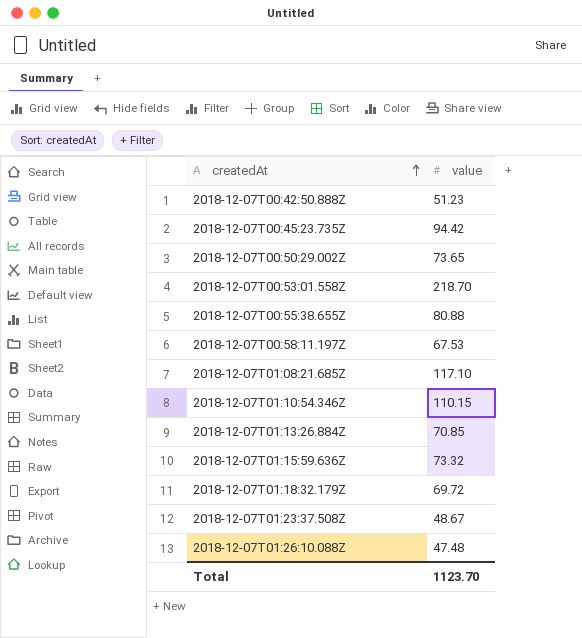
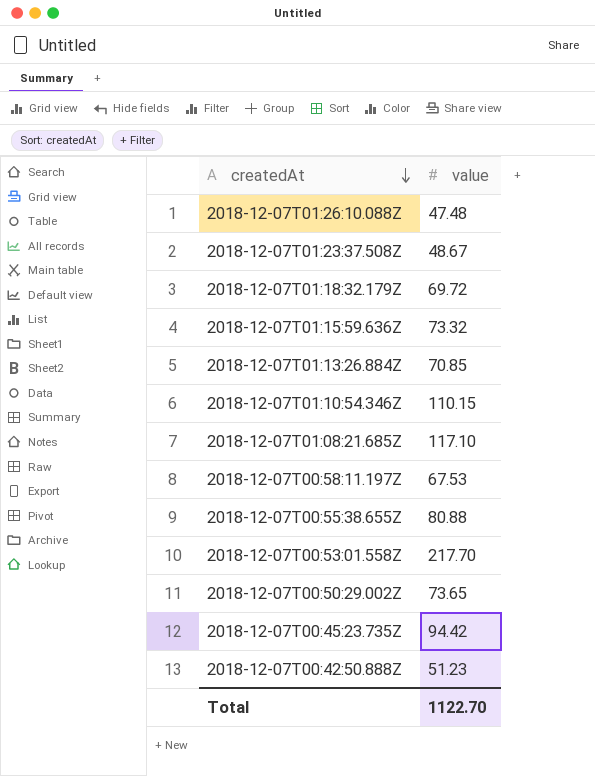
row order: createdAt ascending -> createdAt descending
2018-12-07T00:53:01.558Z | value: 218.70 -> 217.70
Total | value: 1123.70 -> 1122.70

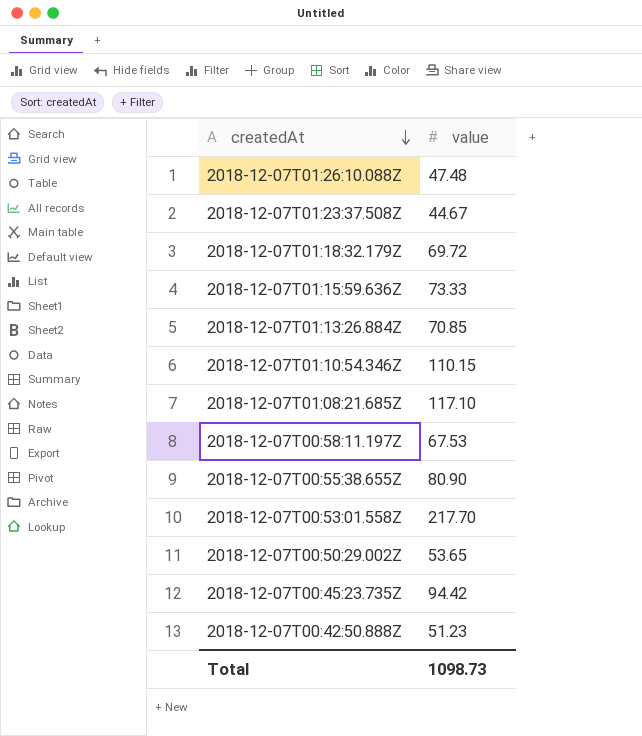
2018-12-07T01:23:37.508Z | value: 48.67 -> 44.67
2018-12-07T01:15:59.636Z | value: 73.32 -> 73.33
2018-12-07T00:55:38.655Z | value: 80.88 -> 80.90
2018-12-07T00:50:29.002Z | value: 73.65 -> 53.65
Total | value: 1122.70 -> 1098.73

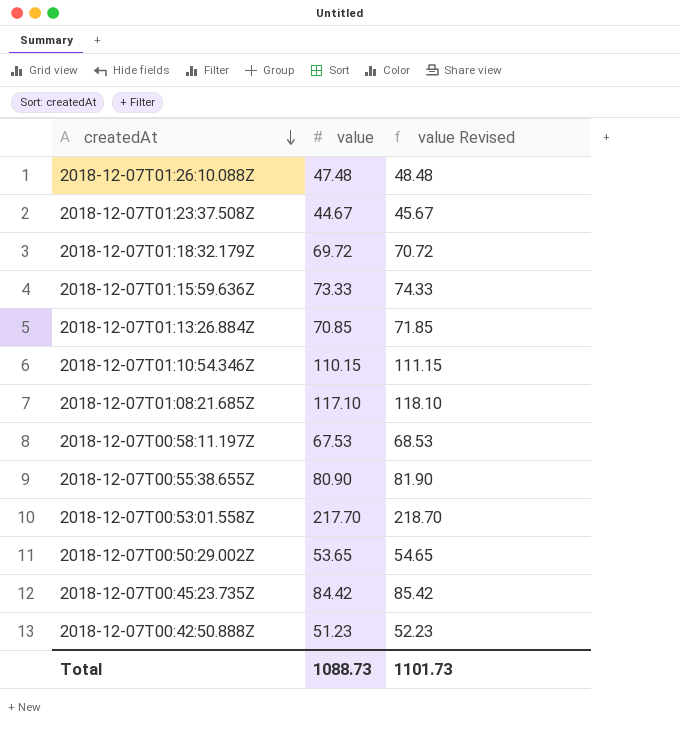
column value Revised | formula: none -> [value] + 1
2018-12-07T00:45:23.735Z | value: 94.42 -> 84.42
Total | value: 1098.73 -> 1088.73

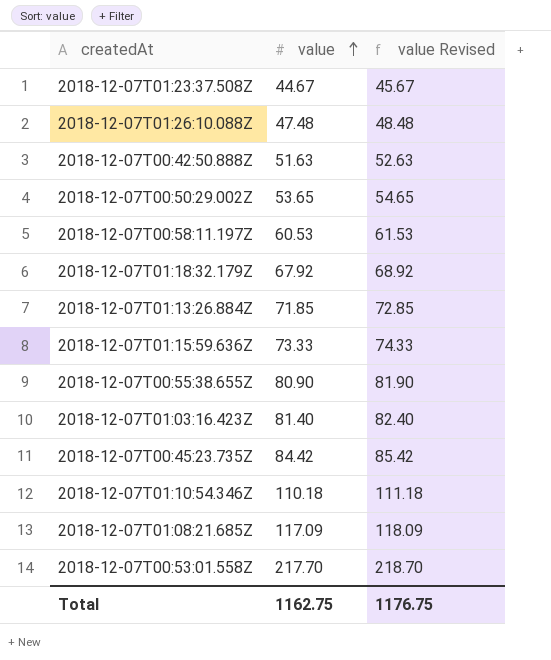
row order: createdAt descending -> value ascending
2018-12-07T00:42:50.888Z | value: 51.23 -> 51.63
2018-12-07T00:42:50.888Z | value Revised: 52.23 -> 52.63
2018-12-07T00:58:11.197Z | value: 67.53 -> 60.53
2018-12-07T00:58:11.197Z | value Revised: 68.53 -> 61.53
2018-12-07T01:18:32.179Z | value: 69.72 -> 67.92
2018-12-07T01:18:32.179Z | value Revised: 70.72 -> 68.92
2018-12-07T01:13:26.884Z | value: 70.85 -> 71.85
2018-12-07T01:13:26.884Z | value Revised: 71.85 -> 72.85
row 2018-12-07T01:03:16.423Z: none -> 81.40 | 82.40
2018-12-07T01:10:54.346Z | value: 110.15 -> 110.18
2018-12-07T01:10:54.346Z | value Revised: 111.15 -> 111.18
2018-12-07T01:08:21.685Z | value: 117.10 -> 117.09
2018-12-07T01:08:21.685Z | value Revised: 118.10 -> 118.09
Total | value: 1088.73 -> 1162.75
Total | value Revised: 1101.73 -> 1176.75

